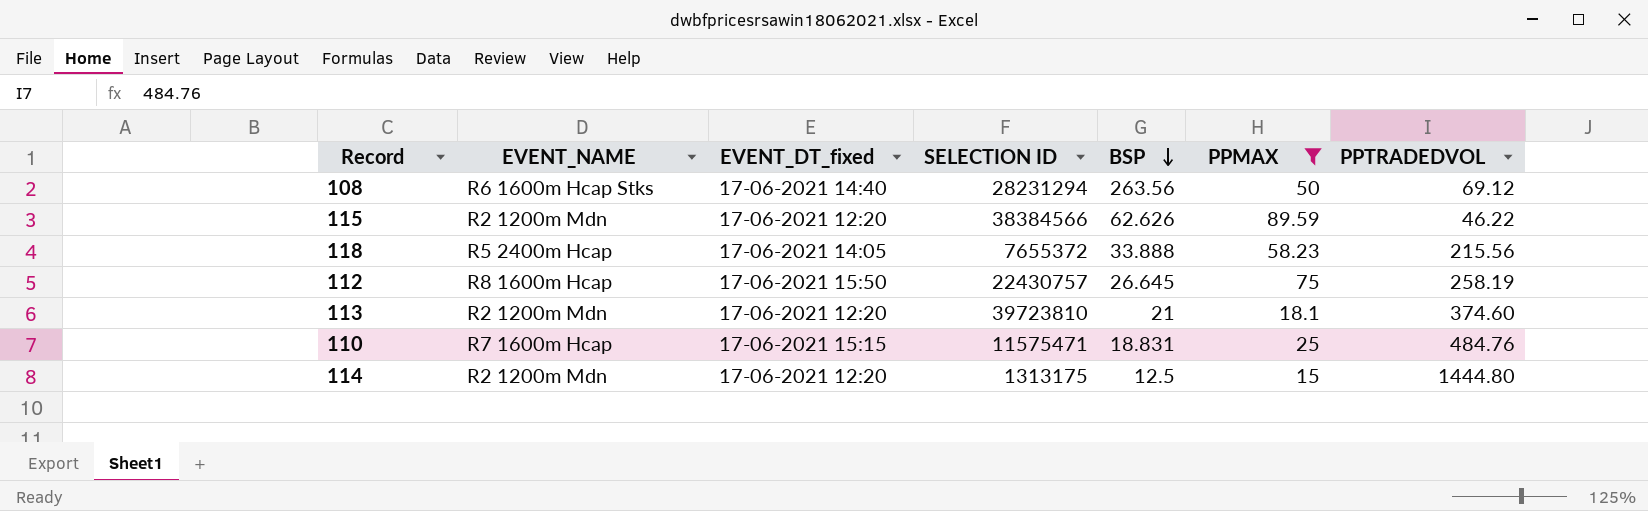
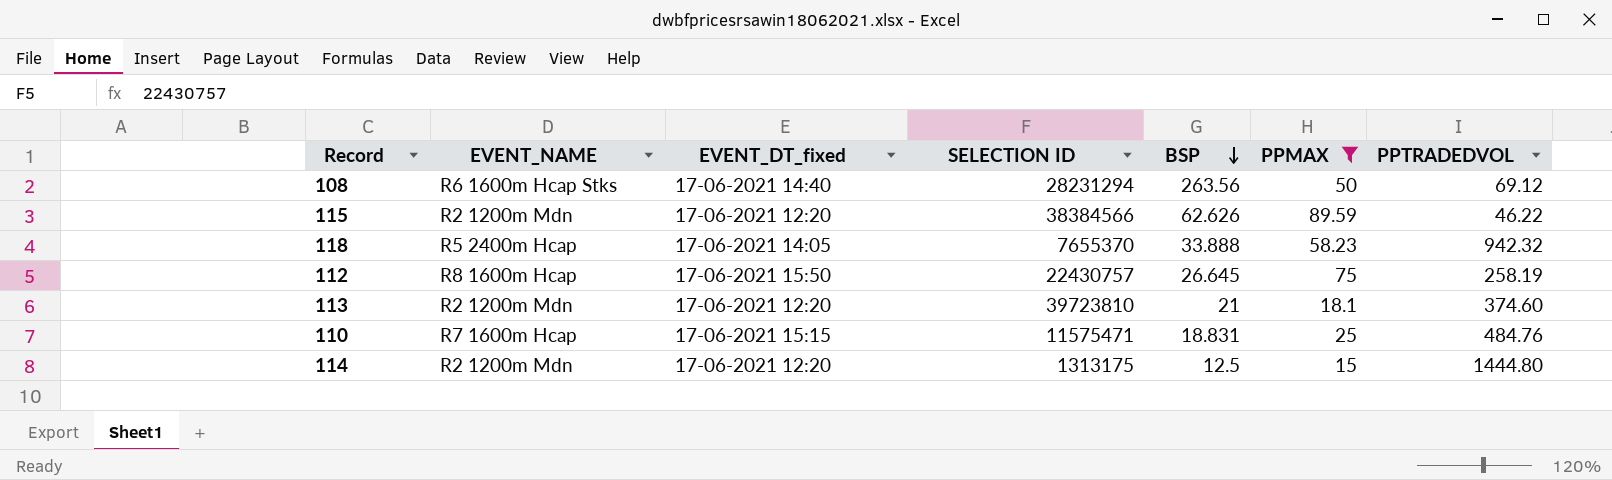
118 | SELECTION ID: 7655372 -> 7655370
118 | PPTRADEDVOL: 215.56 -> 942.32

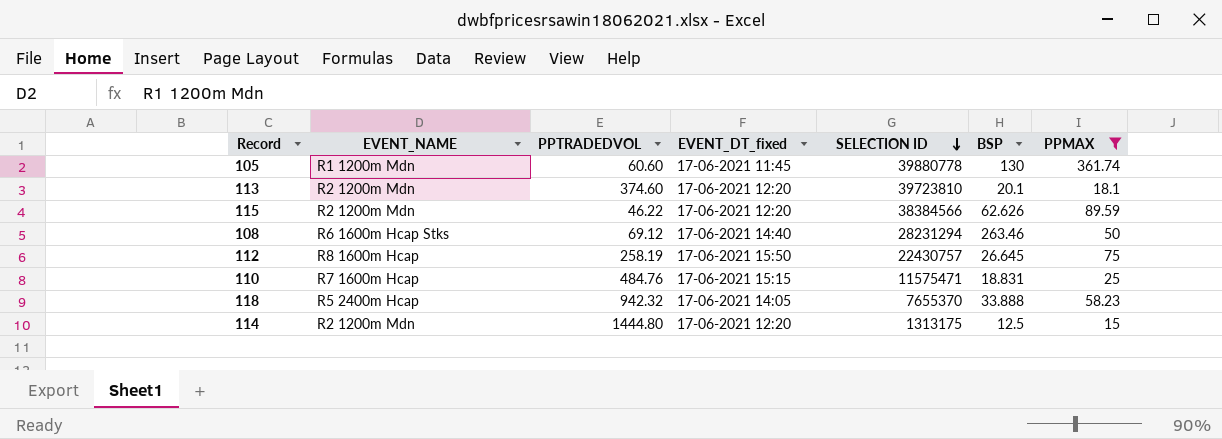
row order: BSP descending -> SELECTION ID descending
column PPTRADEDVOL | position: 7 -> 3
row 105: none -> R1 1200m Mdn | 60.60 | 17-06-2021 11:45 | 39880778 | 130 | 361.74
113 | BSP: 21 -> 20.1
108 | BSP: 263.56 -> 263.46

